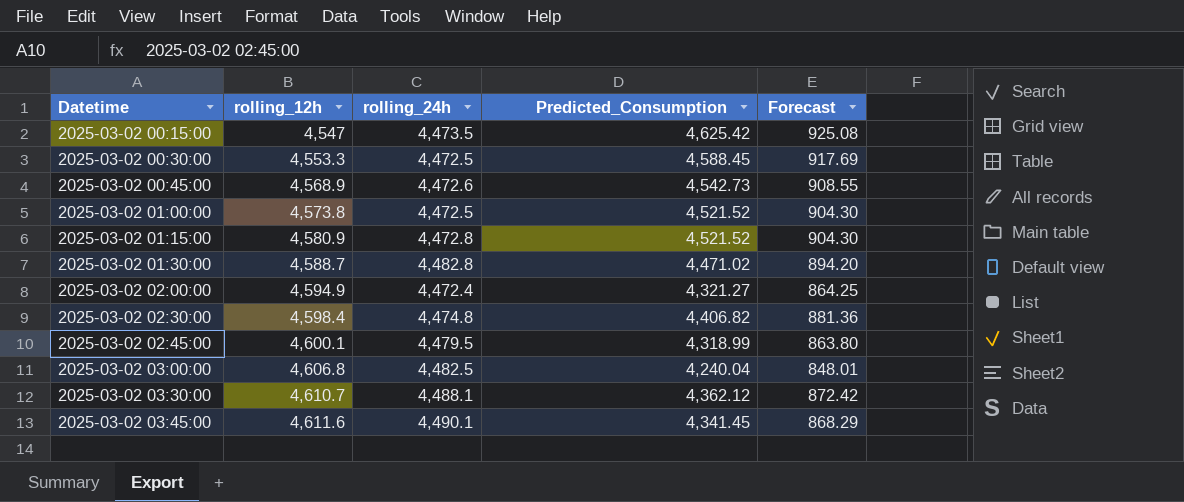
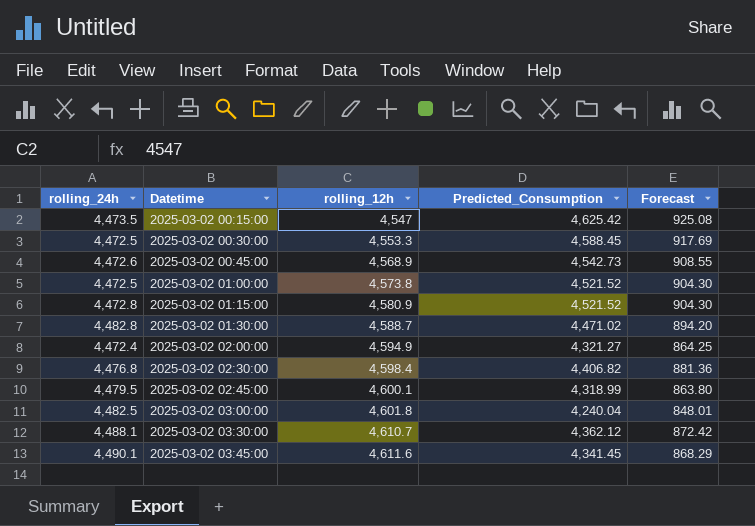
column rolling_24h | position: 3 -> 1
2025-03-02 02:30:00 | rolling_24h: 4,474.8 -> 4,476.8
2025-03-02 03:00:00 | rolling_12h: 4,606.8 -> 4,601.8

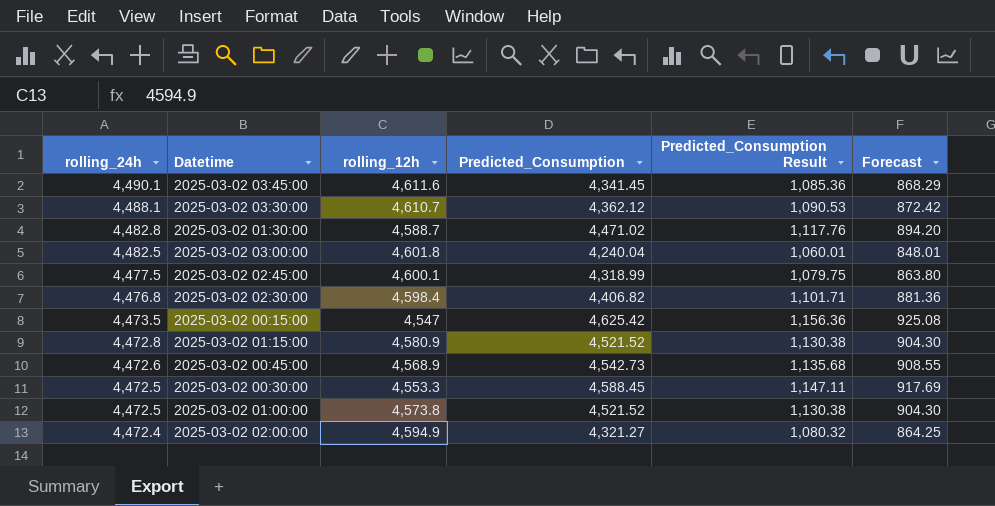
row order: Datetime ascending -> rolling_24h descending
column Predicted_Consumption Result | formula: none -> [Predicted_Consumption] * 0.25
2025-03-02 02:45:00 | rolling_24h: 4,479.5 -> 4,477.5

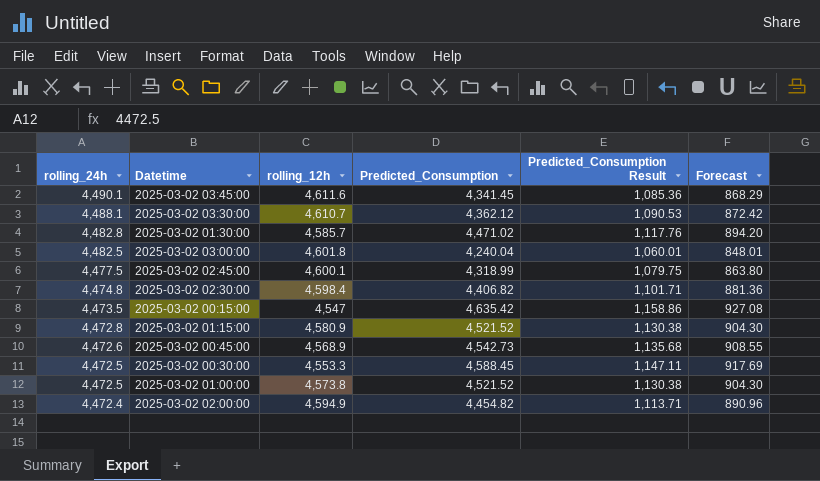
2025-03-02 01:30:00 | rolling_12h: 4,588.7 -> 4,585.7
2025-03-02 02:30:00 | rolling_24h: 4,476.8 -> 4,474.8
2025-03-02 00:15:00 | Predicted_Consumption: 4,625.42 -> 4,635.42
2025-03-02 00:15:00 | Predicted_Consumption Result: 1,156.36 -> 1,158.86
2025-03-02 00:15:00 | Forecast: 925.08 -> 927.08
2025-03-02 02:00:00 | Predicted_Consumption: 4,321.27 -> 4,454.82
2025-03-02 02:00:00 | Predicted_Consumption Result: 1,080.32 -> 1,113.71
2025-03-02 02:00:00 | Forecast: 864.25 -> 890.96

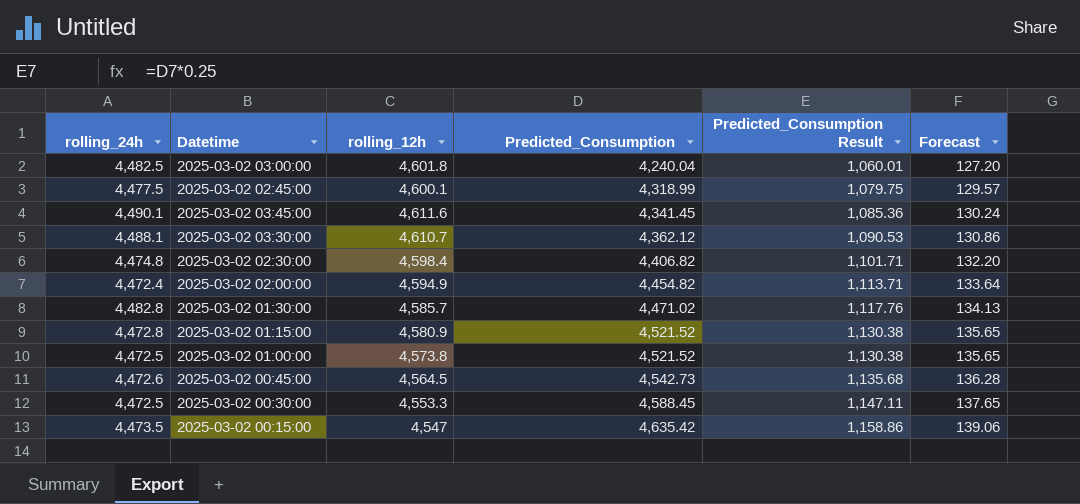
row order: rolling_24h descending -> Predicted_Consumption ascending
column Forecast | formula: [Predicted_Consumption] * 0.2 -> [Predicted_Consumption] * 0.03
2025-03-02 00:45:00 | rolling_12h: 4,568.9 -> 4,564.5

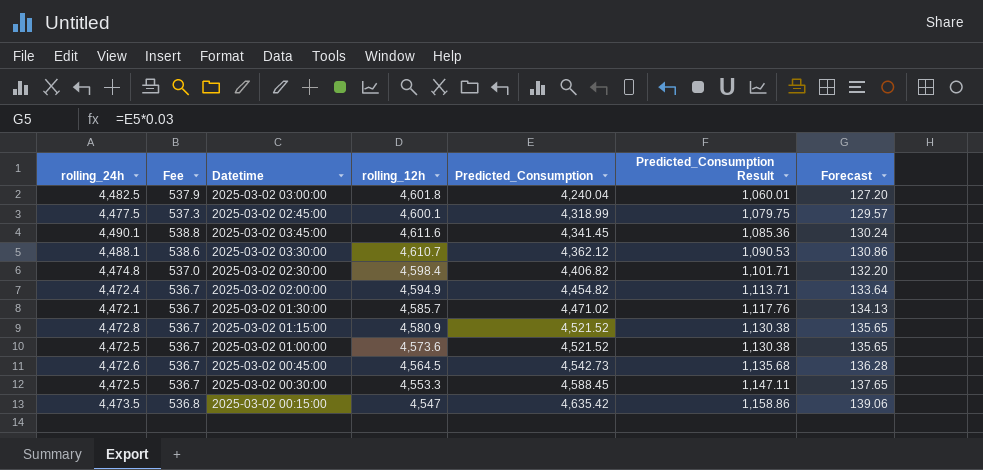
column Fee | formula: none -> [rolling_24h] * 0.12
2025-03-02 01:30:00 | rolling_24h: 4,482.8 -> 4,472.1
2025-03-02 01:00:00 | rolling_12h: 4,573.8 -> 4,573.6

